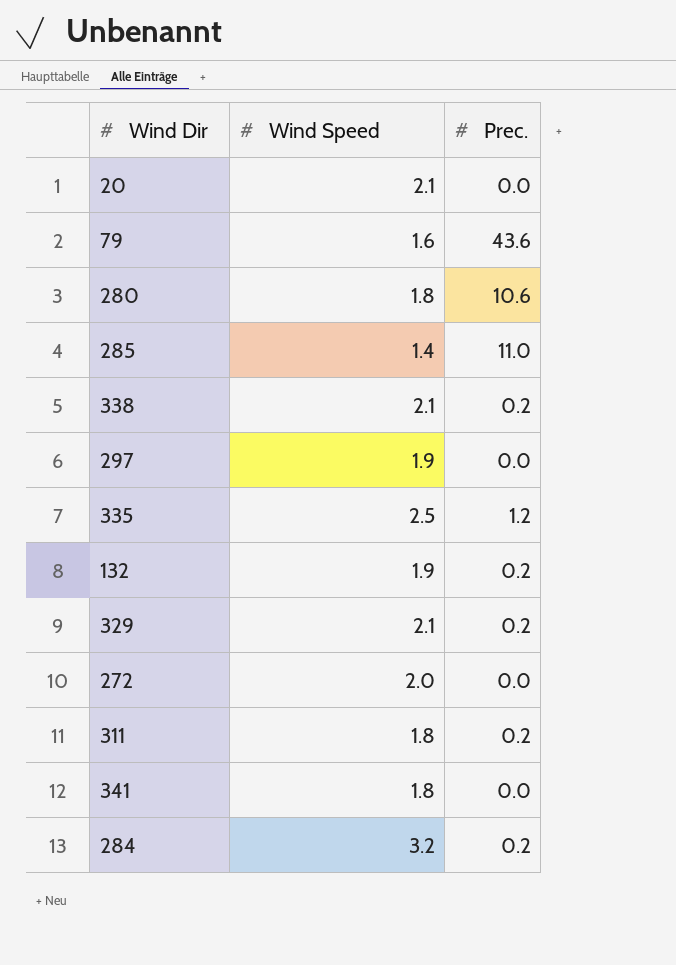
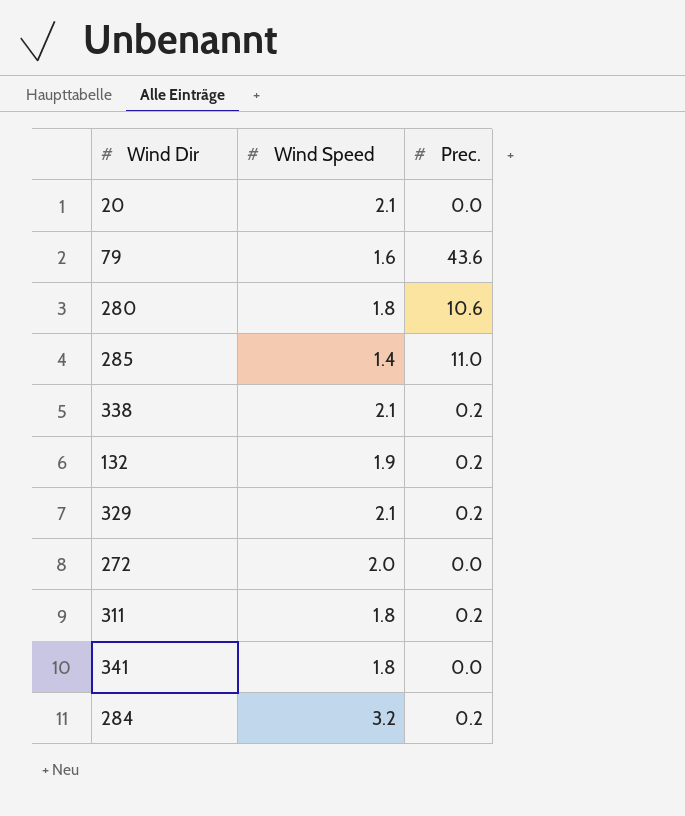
row 297: 1.9 | 0.0 -> none
row 335: 2.5 | 1.2 -> none

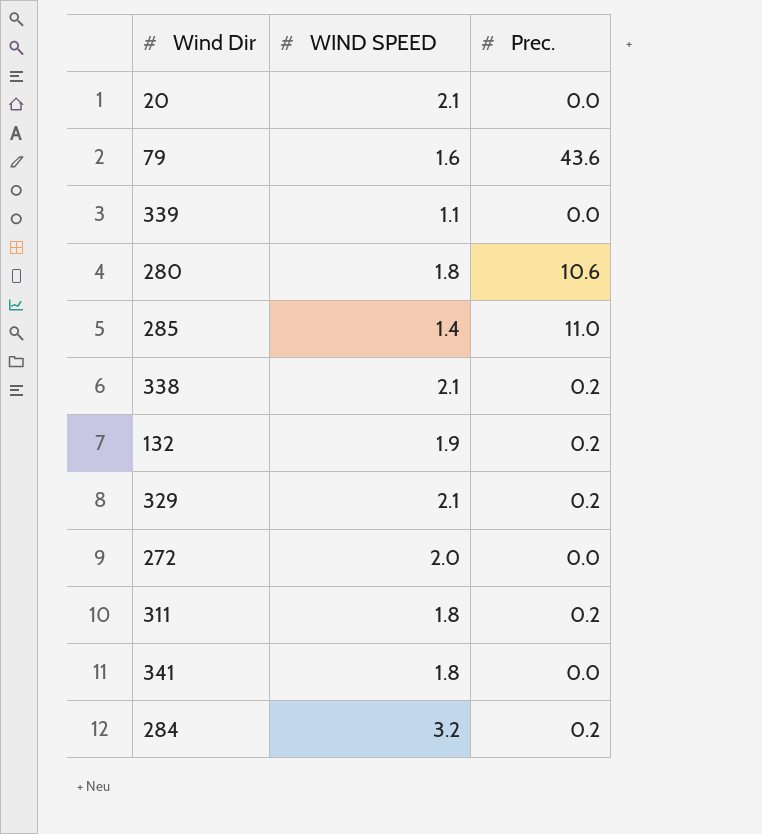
column name: Wind Speed -> WIND SPEED
row 339: none -> 1.1 | 0.0

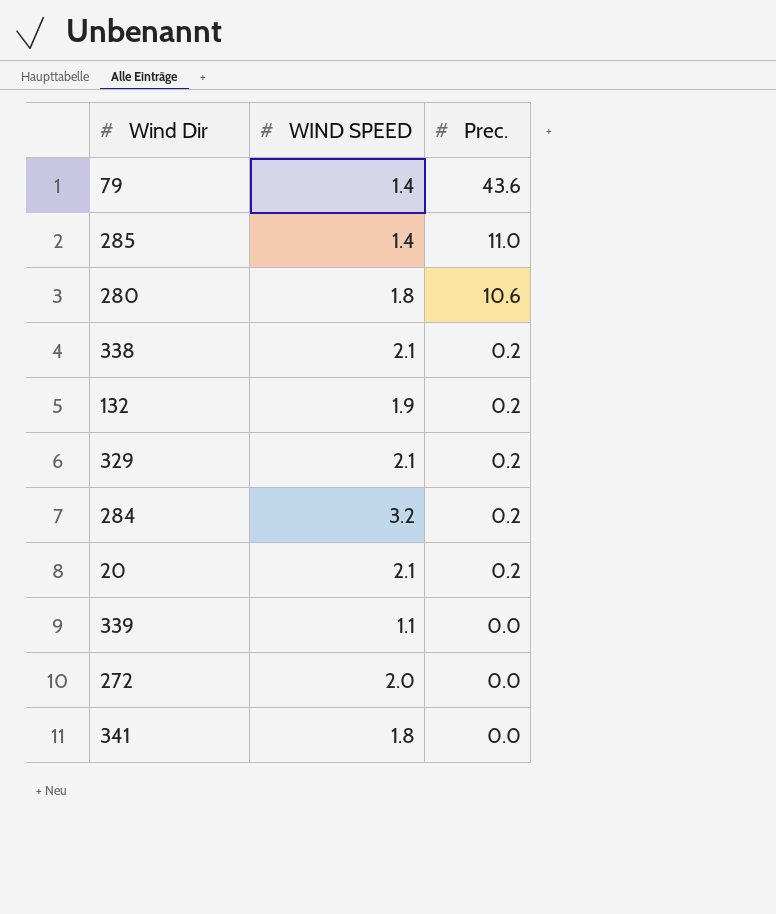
row order: none -> Prec. descending
row 311: 1.8 | 0.2 -> none
79 | WIND SPEED: 1.6 -> 1.4
20 | Prec.: 0.0 -> 0.2

